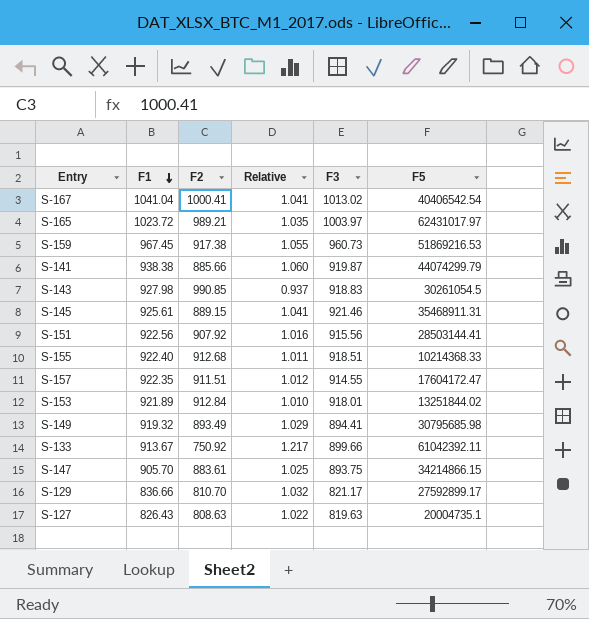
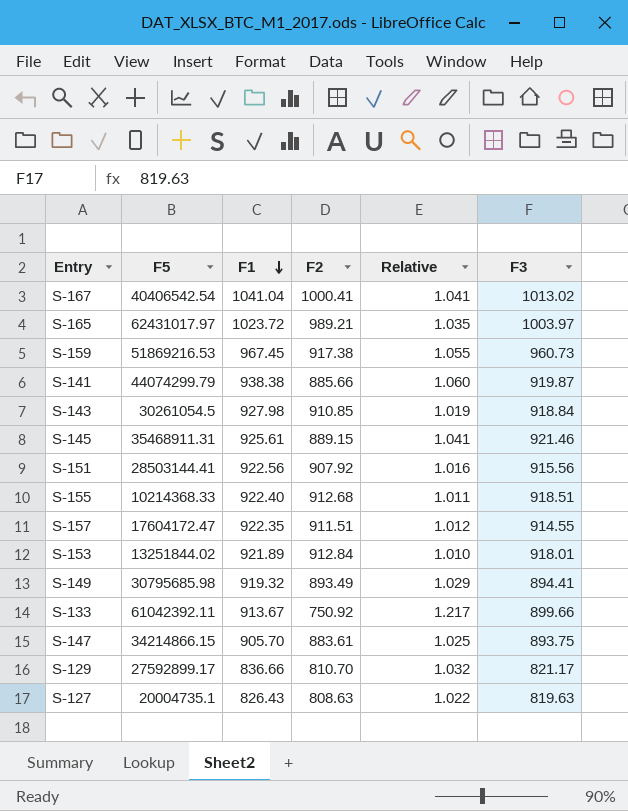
column F5 | position: 6 -> 2
S-143 | F2: 990.85 -> 910.85
S-143 | Relative: 0.937 -> 1.019
S-143 | F3: 918.83 -> 918.84

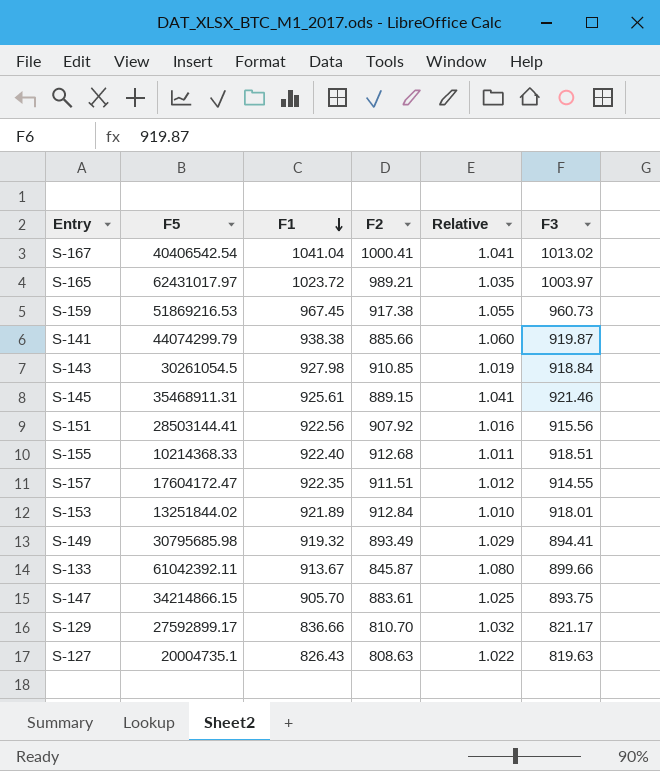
S-133 | F2: 750.92 -> 845.87
S-133 | Relative: 1.217 -> 1.080

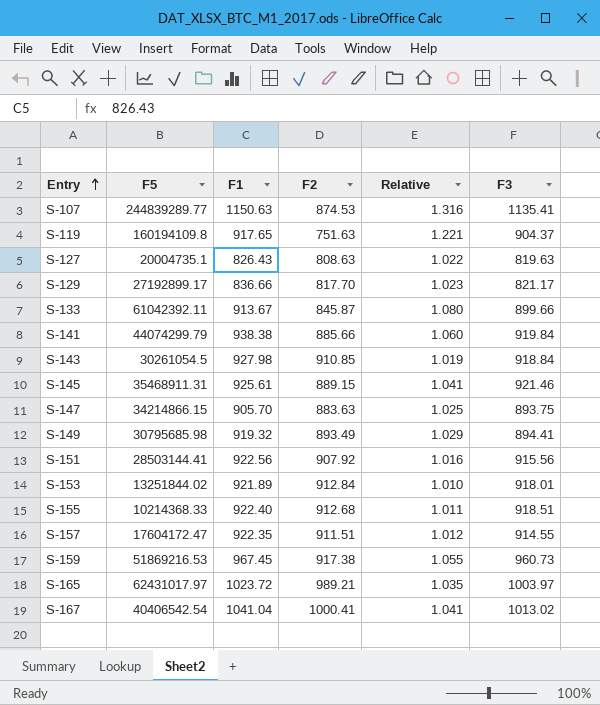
row order: F1 descending -> Entry ascending
row S-107: none -> 244839289.77 | 1150.63 | 874.53 | 1.316 | 1135.41
row S-119: none -> 160194109.8 | 917.65 | 751.63 | 1.221 | 904.37
S-129 | F5: 27592899.17 -> 27192899.17
S-129 | F2: 810.70 -> 817.70
S-129 | Relative: 1.032 -> 1.023
S-141 | F3: 919.87 -> 919.84
S-147 | F2: 883.61 -> 883.63

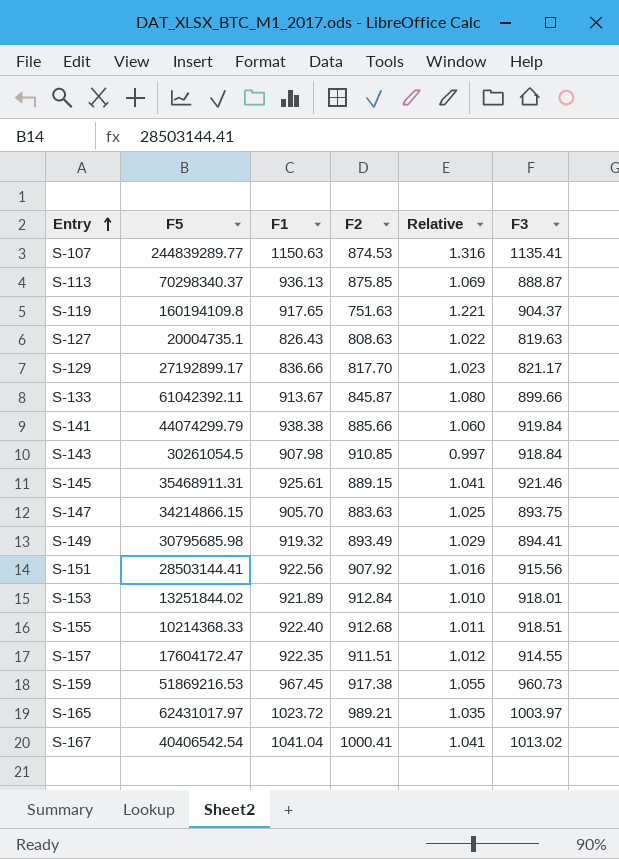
row S-113: none -> 70298340.37 | 936.13 | 875.85 | 1.069 | 888.87
S-143 | F1: 927.98 -> 907.98
S-143 | Relative: 1.019 -> 0.997

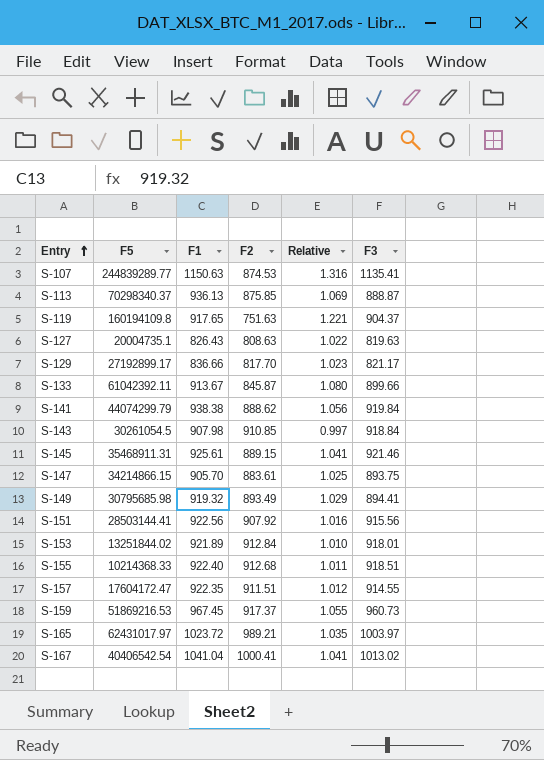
S-141 | F2: 885.66 -> 888.62
S-141 | Relative: 1.060 -> 1.056
S-147 | F2: 883.63 -> 883.61
S-159 | F2: 917.38 -> 917.37

